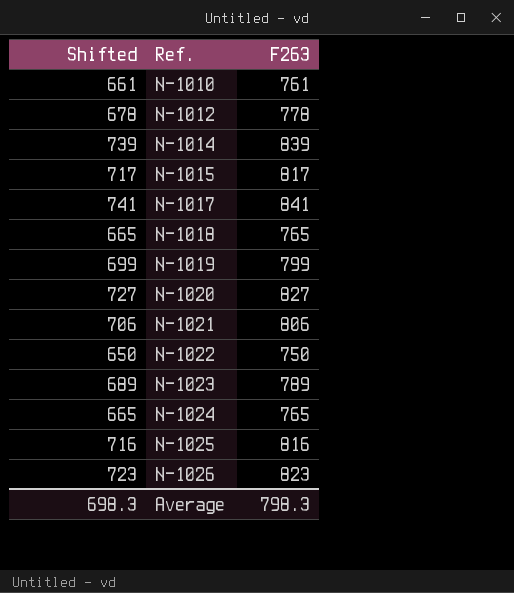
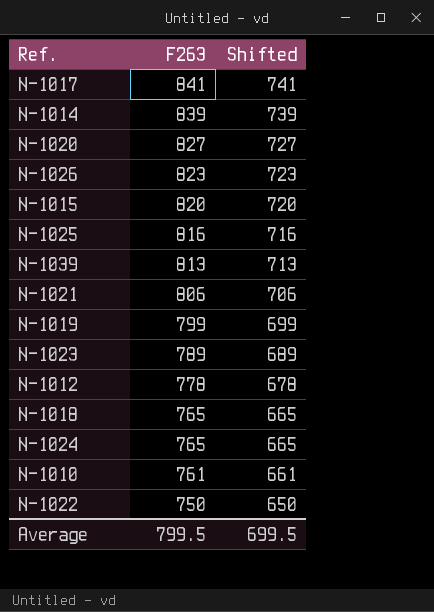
row order: Ref. ascending -> F263 descending
column Shifted | position: 1 -> 3
N-1015 | F263: 817 -> 820
N-1015 | Shifted: 717 -> 720
row N-1039: none -> 813 | 713
Average | F263: 798.3 -> 799.5
Average | Shifted: 698.3 -> 699.5

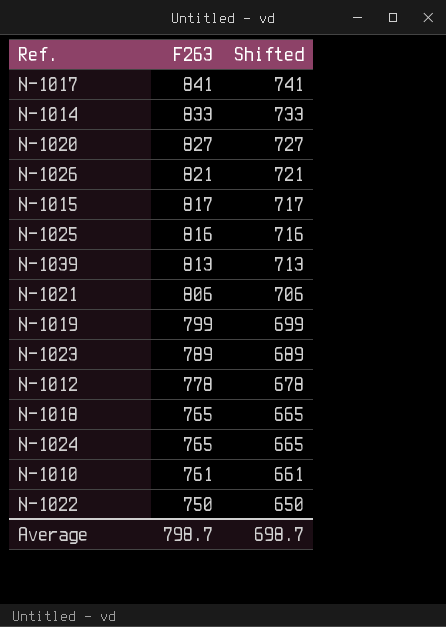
N-1014 | F263: 839 -> 833
N-1014 | Shifted: 739 -> 733
N-1026 | F263: 823 -> 821
N-1026 | Shifted: 723 -> 721
N-1015 | F263: 820 -> 817
N-1015 | Shifted: 720 -> 717
Average | F263: 799.5 -> 798.7
Average | Shifted: 699.5 -> 698.7

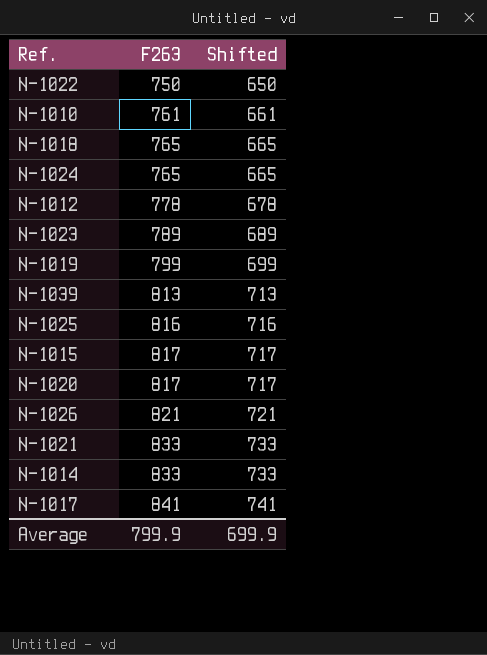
row order: F263 descending -> F263 ascending
N-1020 | F263: 827 -> 817
N-1020 | Shifted: 727 -> 717
N-1021 | F263: 806 -> 833
N-1021 | Shifted: 706 -> 733
Average | F263: 798.7 -> 799.9
Average | Shifted: 698.7 -> 699.9

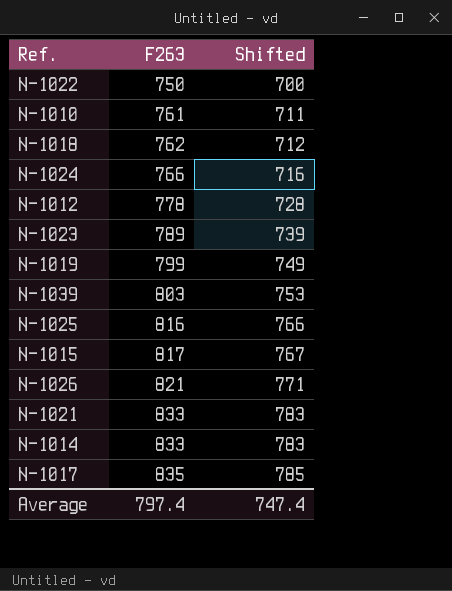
column Shifted | formula: [F263] - 100 -> [F263] - 50
row N-1020: 817 | 717 -> none
N-1018 | F263: 765 -> 762
N-1024 | F263: 765 -> 766
N-1039 | F263: 813 -> 803
N-1017 | F263: 841 -> 835
Average | F263: 799.9 -> 797.4
Average | Shifted: 699.9 -> 747.4

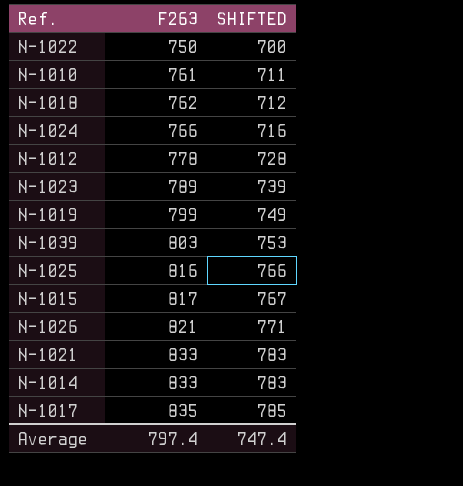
column name: Shifted -> SHIFTED

